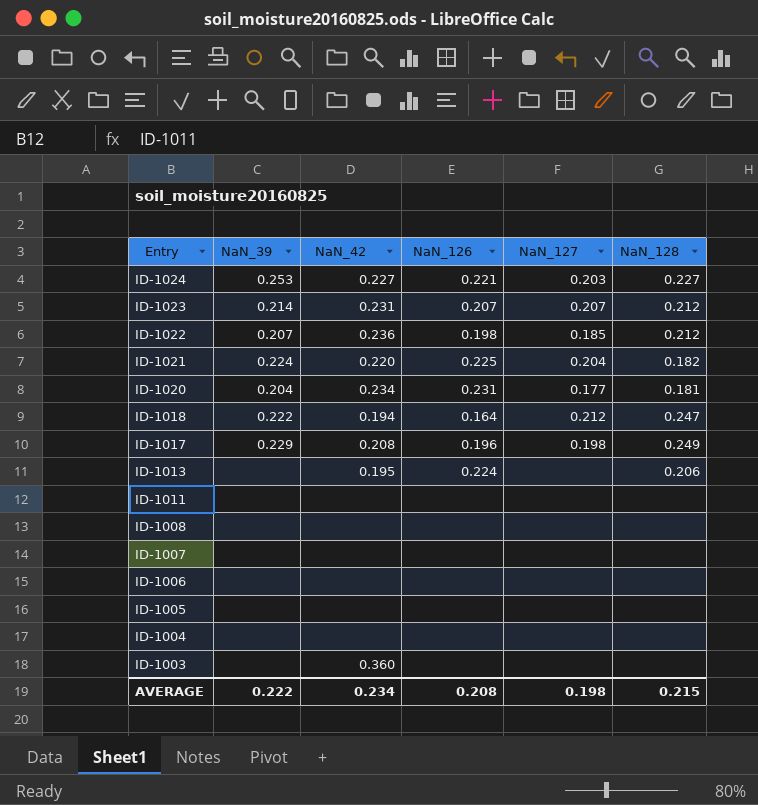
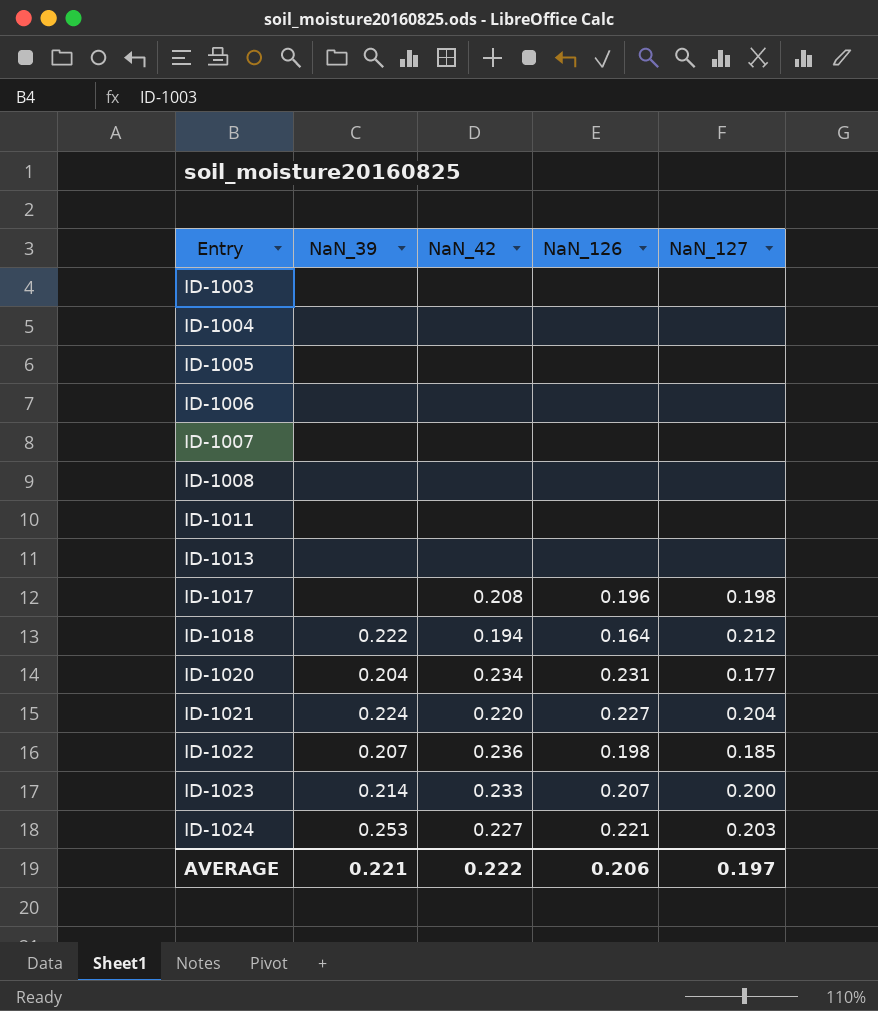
row order: Entry descending -> Entry ascending
column NaN_128 | position: 6 -> none
ID-1003 | NaN_42: 0.360 -> none
ID-1013 | NaN_42: 0.195 -> none
ID-1013 | NaN_126: 0.224 -> none
ID-1017 | NaN_39: 0.229 -> none
ID-1021 | NaN_126: 0.225 -> 0.227
ID-1023 | NaN_42: 0.231 -> 0.233
ID-1023 | NaN_127: 0.207 -> 0.200
AVERAGE | NaN_39: 0.222 -> 0.221
AVERAGE | NaN_42: 0.234 -> 0.222
AVERAGE | NaN_126: 0.208 -> 0.206
AVERAGE | NaN_127: 0.198 -> 0.197

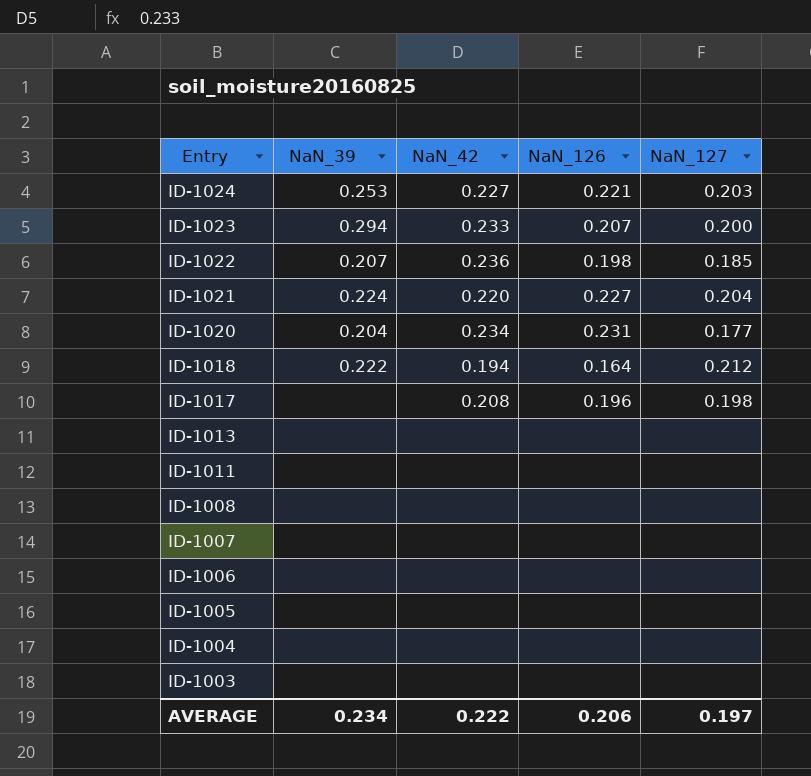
row order: Entry ascending -> Entry descending
ID-1023 | NaN_39: 0.214 -> 0.294
AVERAGE | NaN_39: 0.221 -> 0.234

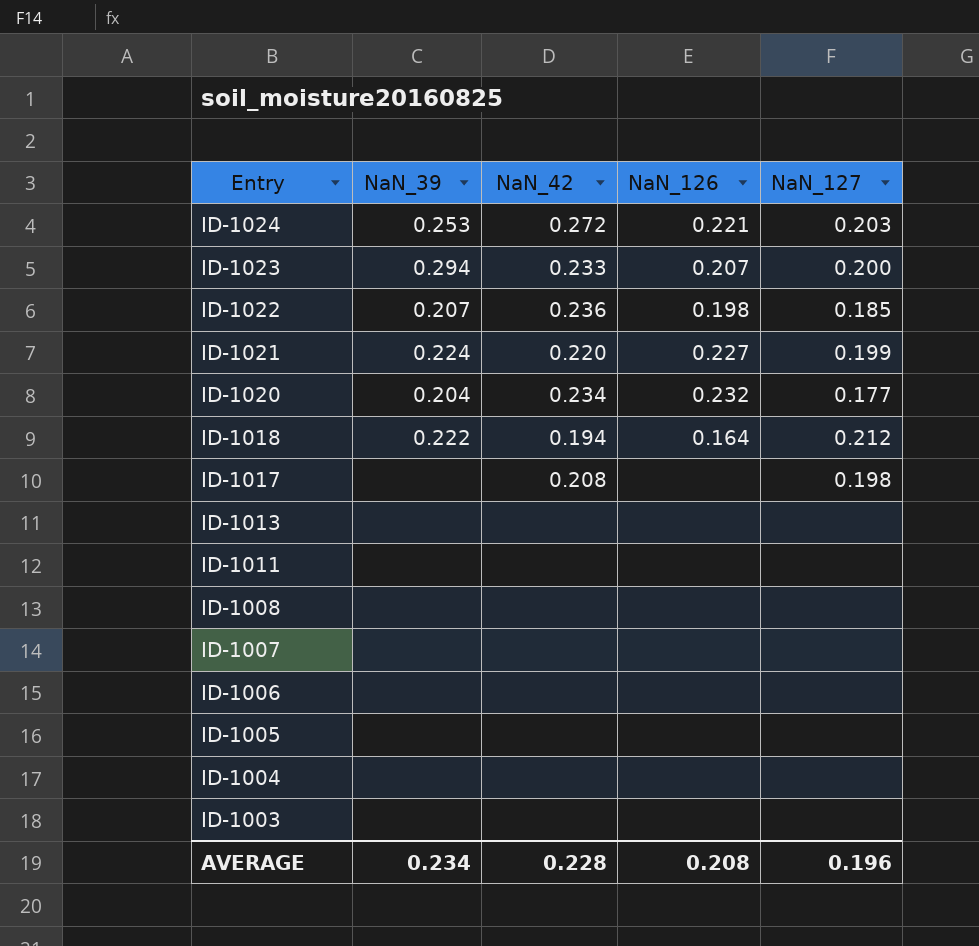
ID-1024 | NaN_42: 0.227 -> 0.272
ID-1021 | NaN_127: 0.204 -> 0.199
ID-1020 | NaN_126: 0.231 -> 0.232
ID-1017 | NaN_126: 0.196 -> none
AVERAGE | NaN_42: 0.222 -> 0.228
AVERAGE | NaN_126: 0.206 -> 0.208
AVERAGE | NaN_127: 0.197 -> 0.196

